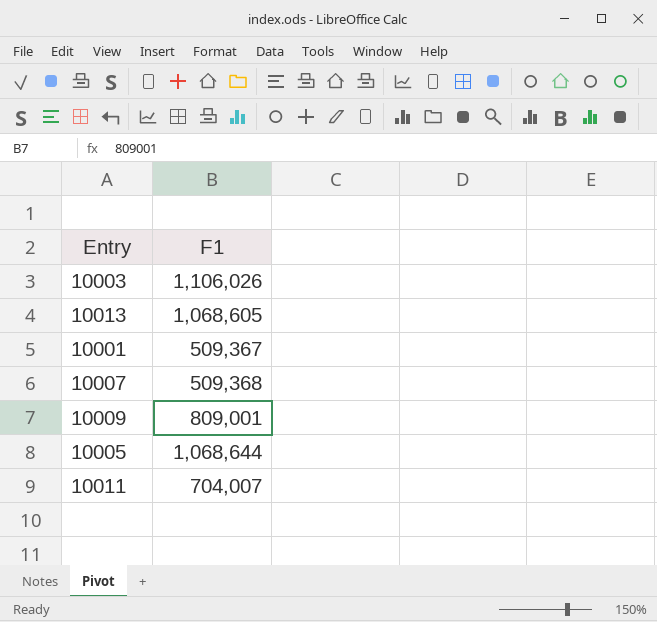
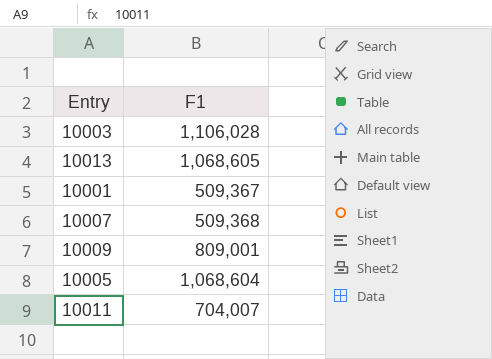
10003 | F1: 1,106,026 -> 1,106,028
10005 | F1: 1,068,644 -> 1,068,604

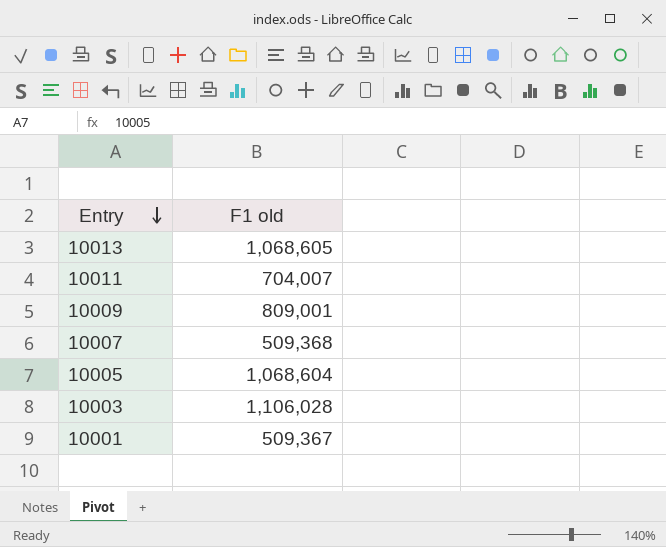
row order: none -> Entry descending
column name: F1 -> F1 old

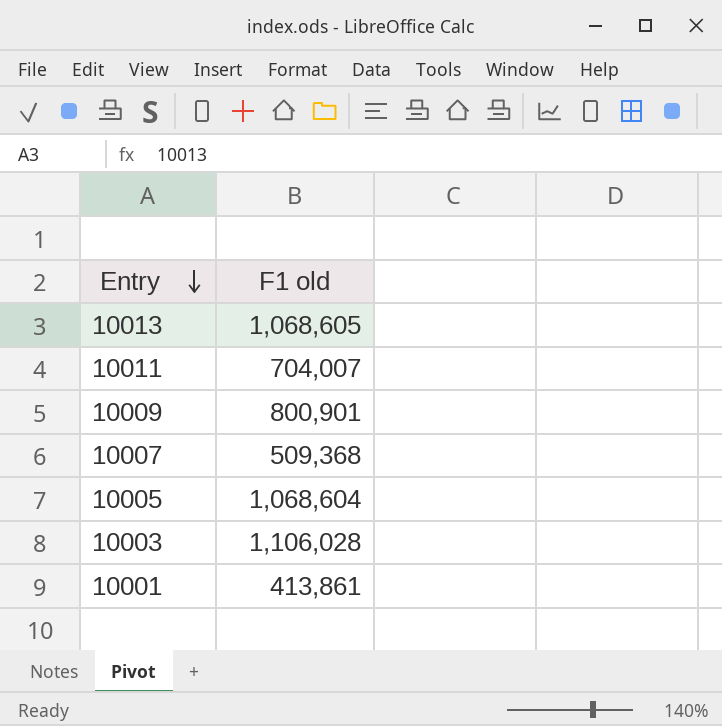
10009 | F1 old: 809,001 -> 800,901
10001 | F1 old: 509,367 -> 413,861

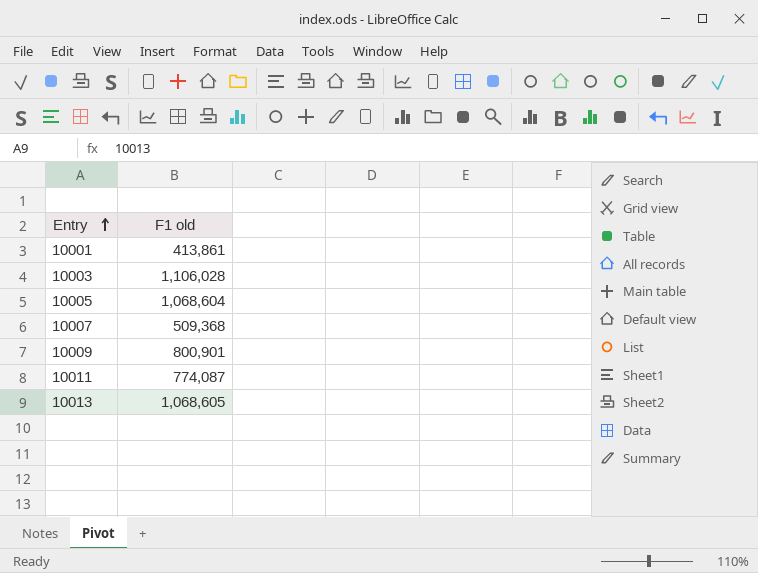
row order: Entry descending -> Entry ascending
10011 | F1 old: 704,007 -> 774,087

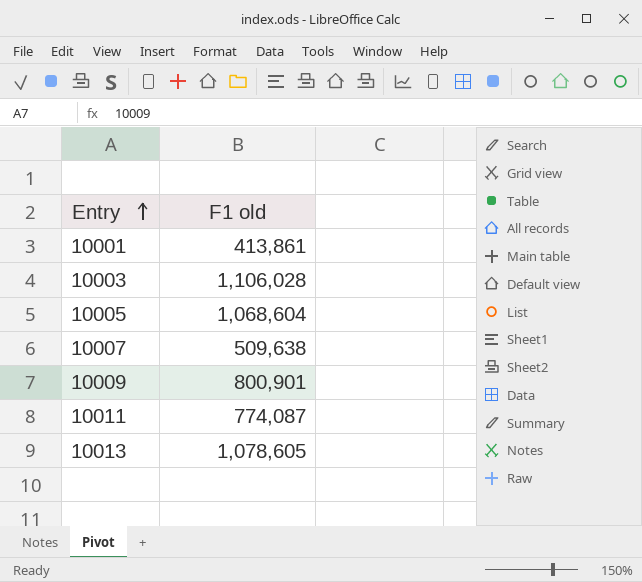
10007 | F1 old: 509,368 -> 509,638
10013 | F1 old: 1,068,605 -> 1,078,605

